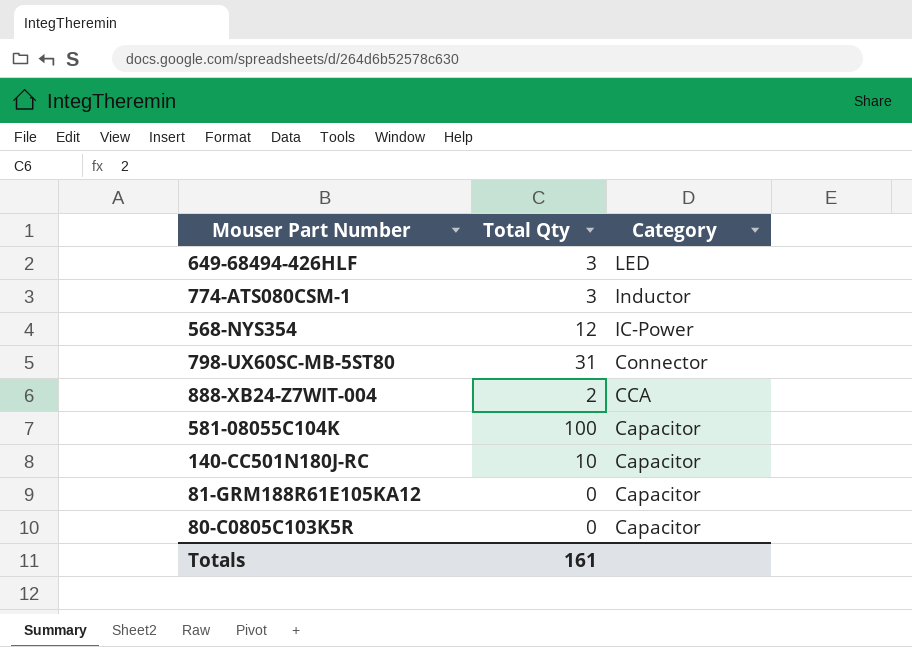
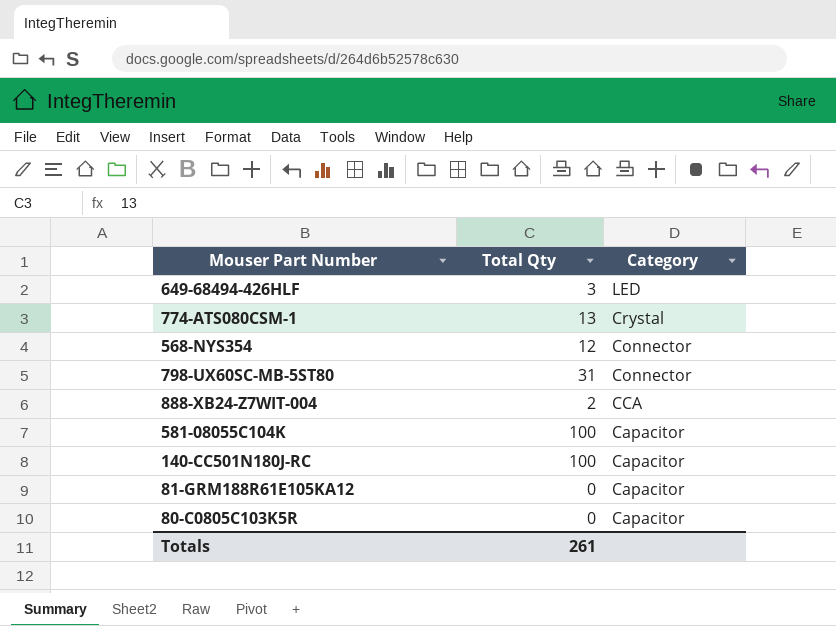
774-ATS080CSM-1 | Total Qty: 3 -> 13
774-ATS080CSM-1 | Category: Inductor -> Crystal
568-NYS354 | Category: IC-Power -> Connector
140-CC501N180J-RC | Total Qty: 10 -> 100
Totals | Total Qty: 161 -> 261

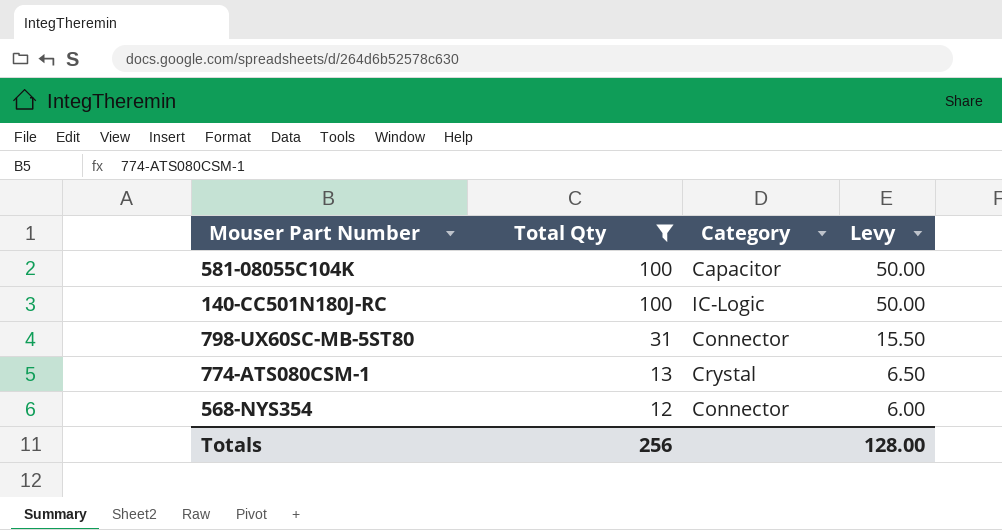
filter: none -> Total Qty >= 12
row order: Category descending -> Total Qty descending
column Levy | formula: none -> [Total Qty] * 0.5
140-CC501N180J-RC | Category: Capacitor -> IC-Logic
Totals | Total Qty: 261 -> 256

